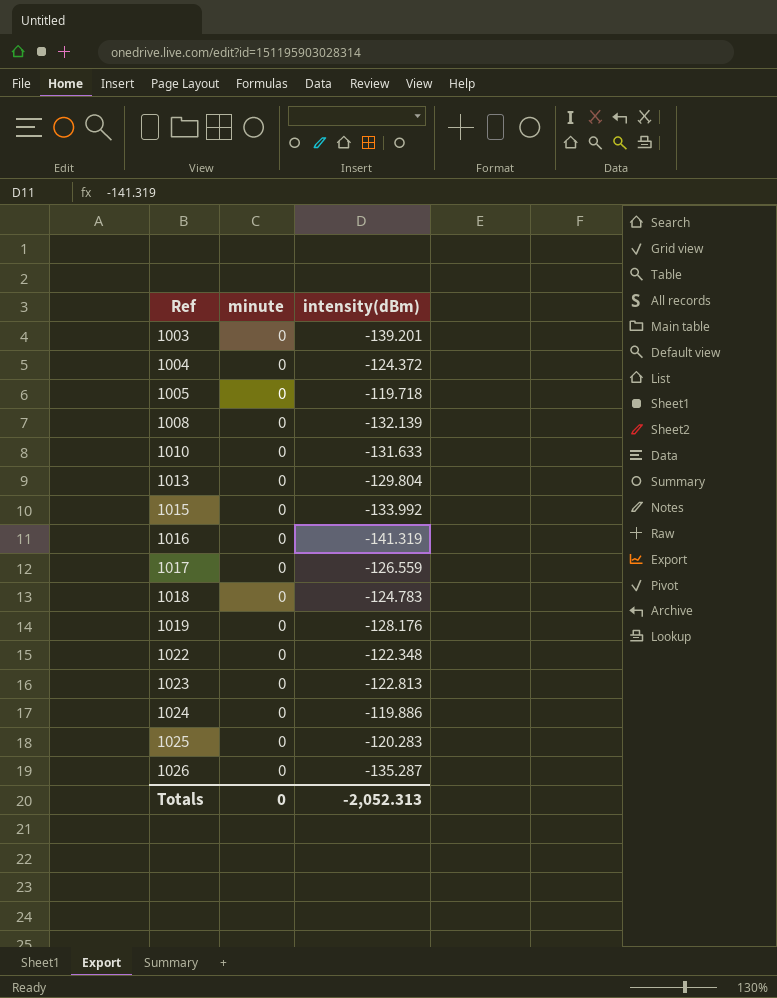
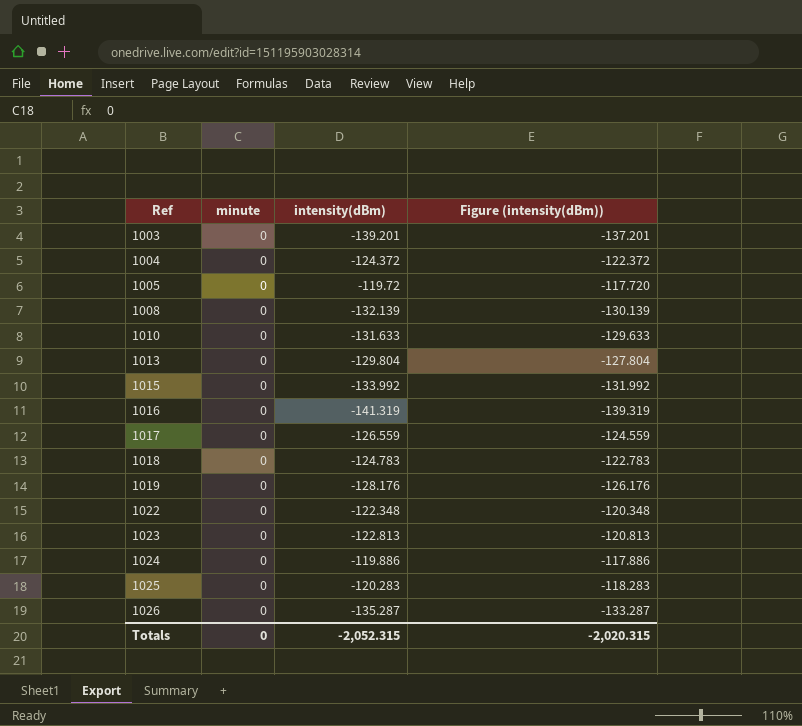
column Figure (intensity(dBm)) | formula: none -> [intensity(dBm)] + 2
1005 | intensity(dBm): -119.718 -> -119.72
Totals | intensity(dBm): -2,052.313 -> -2,052.315

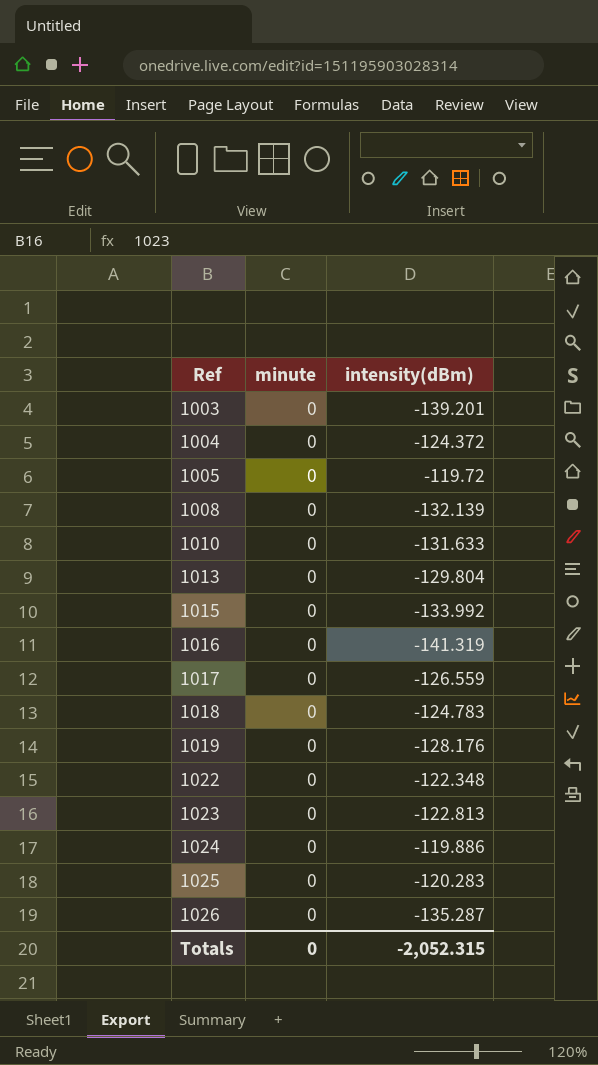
column Figure (intensity(dBm)) | formula: [intensity(dBm)] + 2 -> none

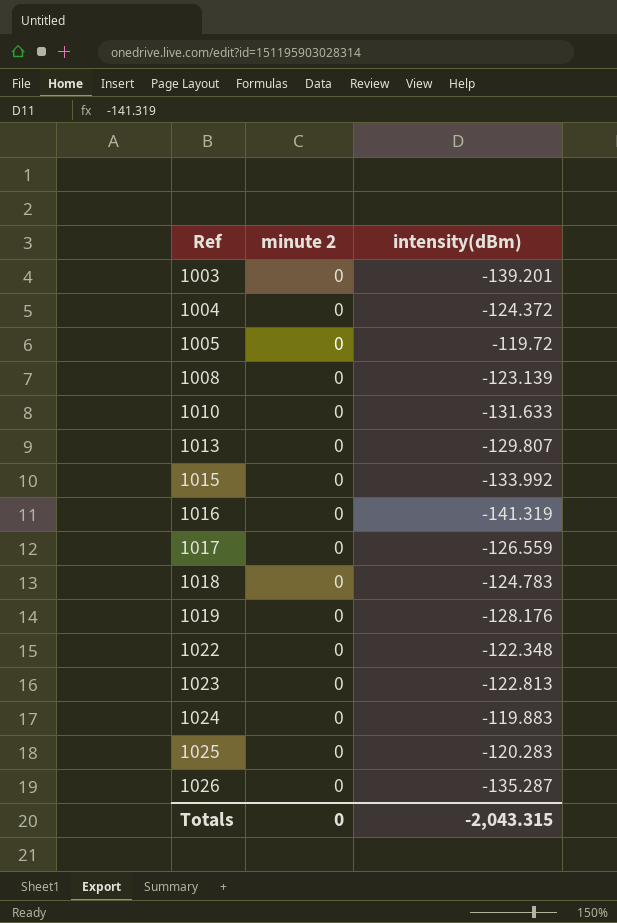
column name: minute -> minute 2
1008 | intensity(dBm): -132.139 -> -123.139
1013 | intensity(dBm): -129.804 -> -129.807
1024 | intensity(dBm): -119.886 -> -119.883
Totals | intensity(dBm): -2,052.315 -> -2,043.315

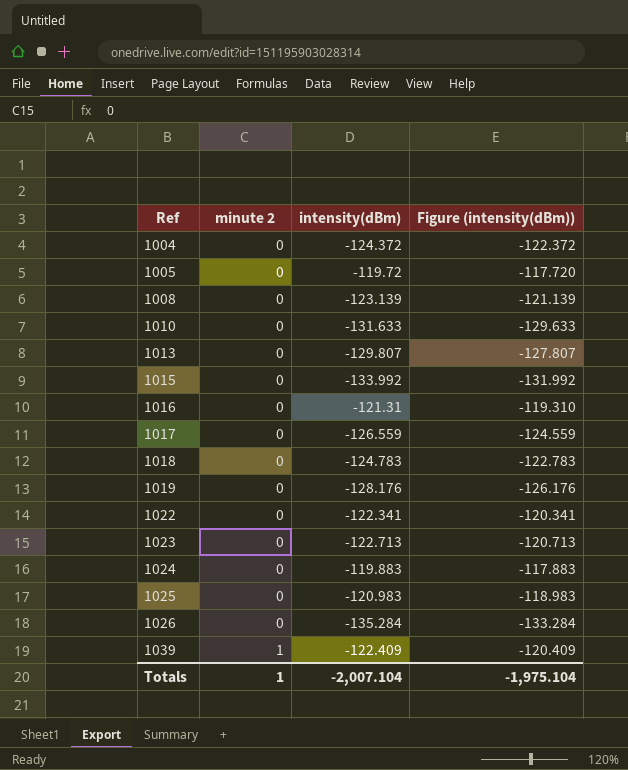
column Figure (intensity(dBm)) | formula: none -> [intensity(dBm)] + 2
row 1003: 0 | -139.201 -> none
1016 | intensity(dBm): -141.319 -> -121.31
1022 | intensity(dBm): -122.348 -> -122.341
1023 | intensity(dBm): -122.813 -> -122.713
1025 | intensity(dBm): -120.283 -> -120.983
1026 | intensity(dBm): -135.287 -> -135.284
row 1039: none -> 1 | -122.409 | -120.409
Totals | minute 2: 0 -> 1
Totals | intensity(dBm): -2,043.315 -> -2,007.104

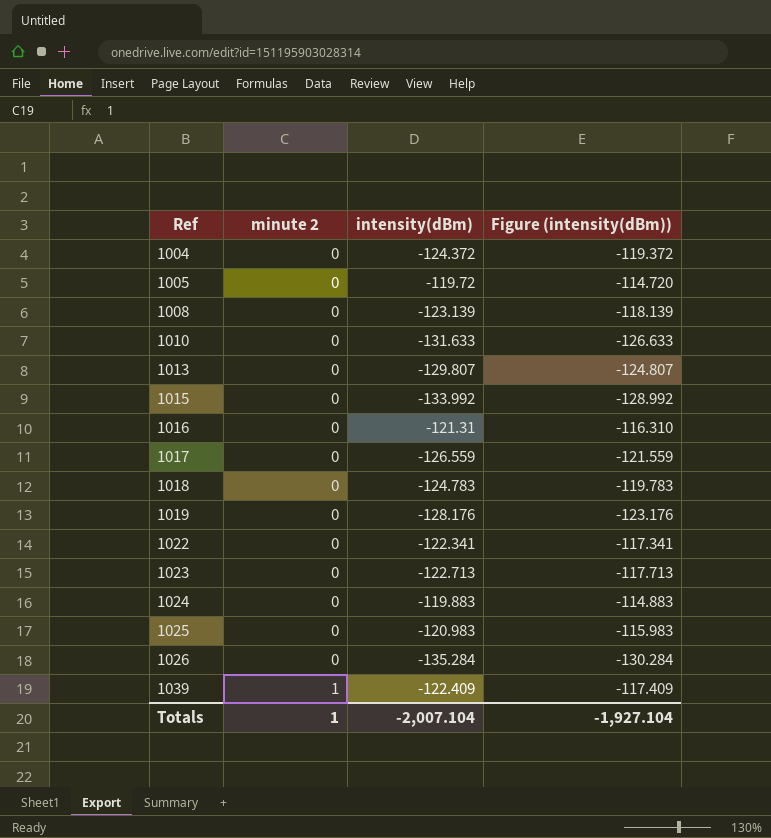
column Figure (intensity(dBm)) | formula: [intensity(dBm)] + 2 -> [intensity(dBm)] + 5
Totals | Figure (intensity(dBm)): -1,975.104 -> -1,927.104

